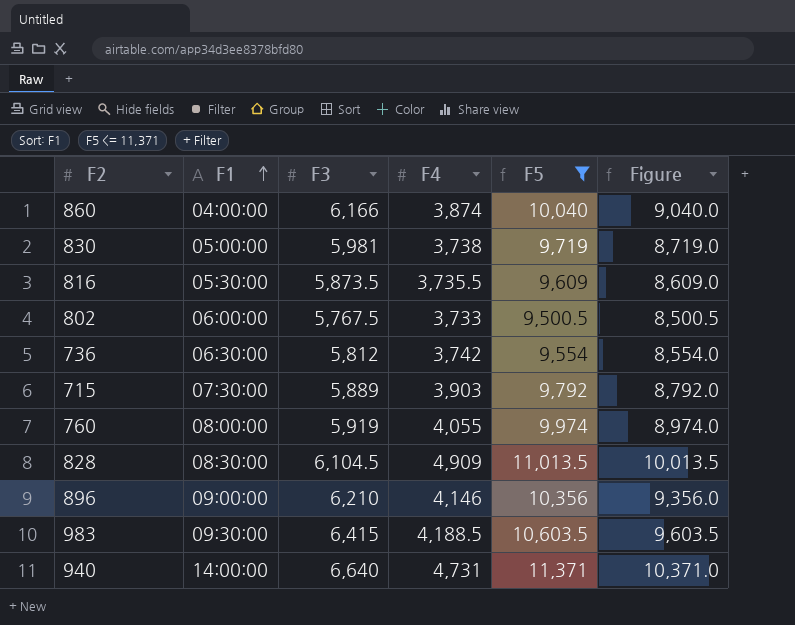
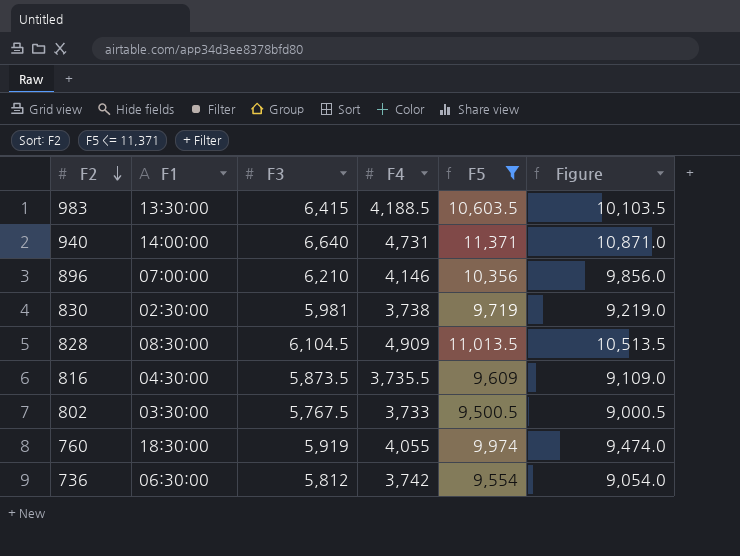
row order: F1 ascending -> F2 descending
column Figure | formula: [F5] - 1000 -> [F5] - 500
row 860: 04:00:00 | 6,166 | 3,874 | 10,040 | 9,040.0 -> none
row 715: 07:30:00 | 5,889 | 3,903 | 9,792 | 8,792.0 -> none
983 | F1: 09:30:00 -> 13:30:00
896 | F1: 09:00:00 -> 07:00:00
830 | F1: 05:00:00 -> 02:30:00
816 | F1: 05:30:00 -> 04:30:00
802 | F1: 06:00:00 -> 03:30:00
760 | F1: 08:00:00 -> 18:30:00

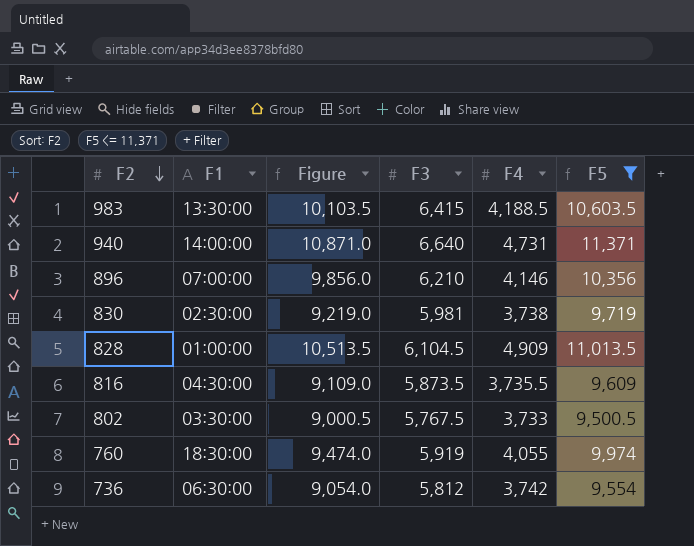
column Figure | position: 6 -> 3
828 | F1: 08:30:00 -> 01:00:00

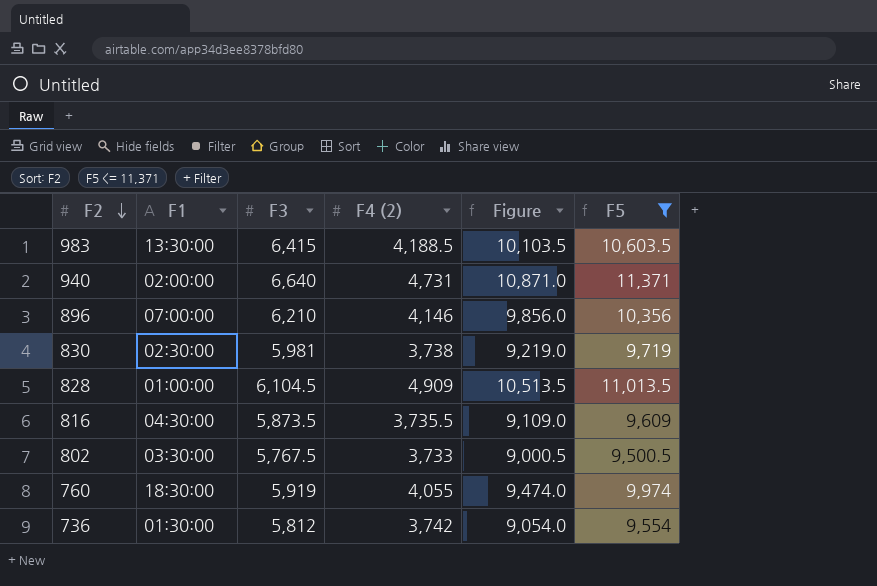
column name: F4 -> F4 (2)
column Figure | position: 3 -> 5
940 | F1: 14:00:00 -> 02:00:00
736 | F1: 06:30:00 -> 01:30:00

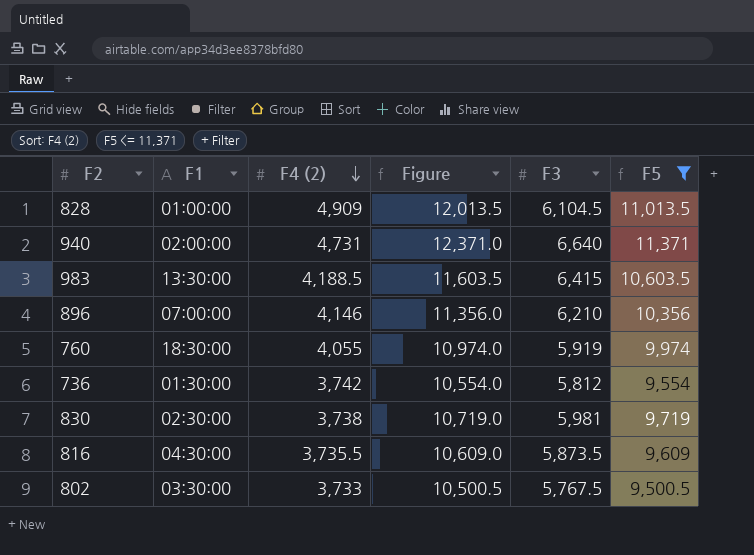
row order: F2 descending -> F4 (2) descending
column Figure | formula: [F5] - 500 -> [F5] + 1000
column F3 | position: 3 -> 5

